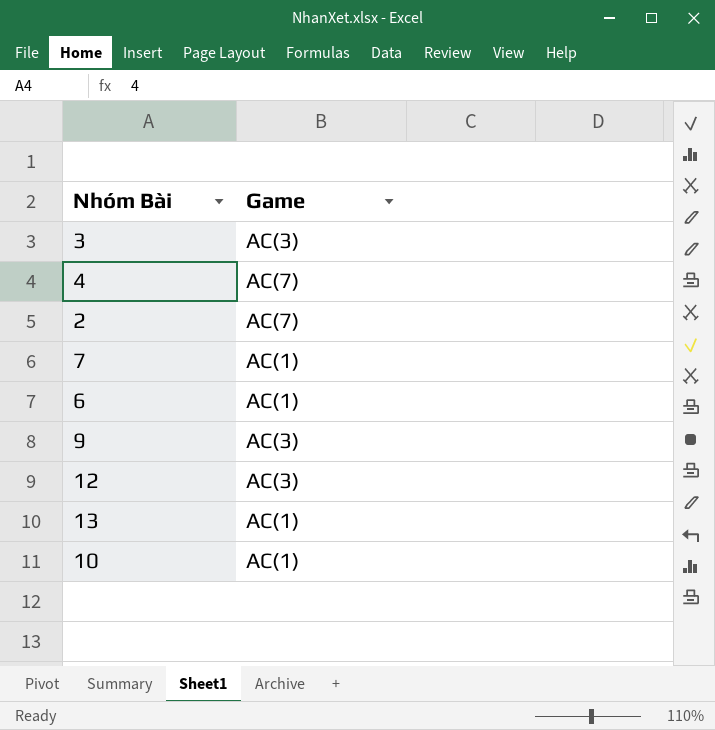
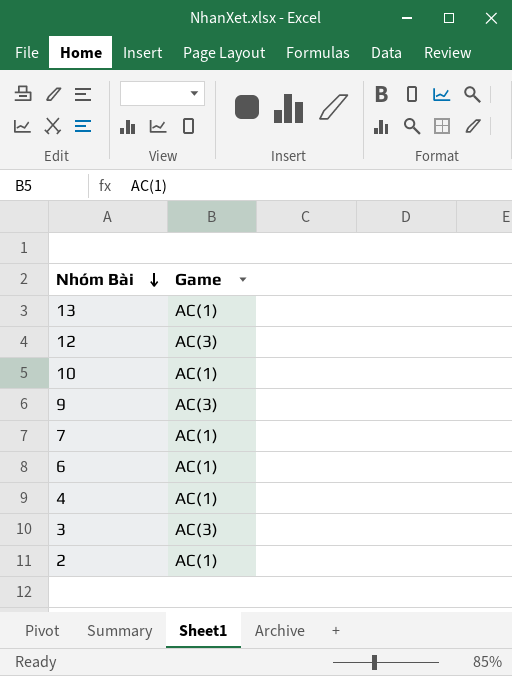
row order: none -> Nhóm Bài descending
4 | Game: AC(7) -> AC(1)
2 | Game: AC(7) -> AC(1)

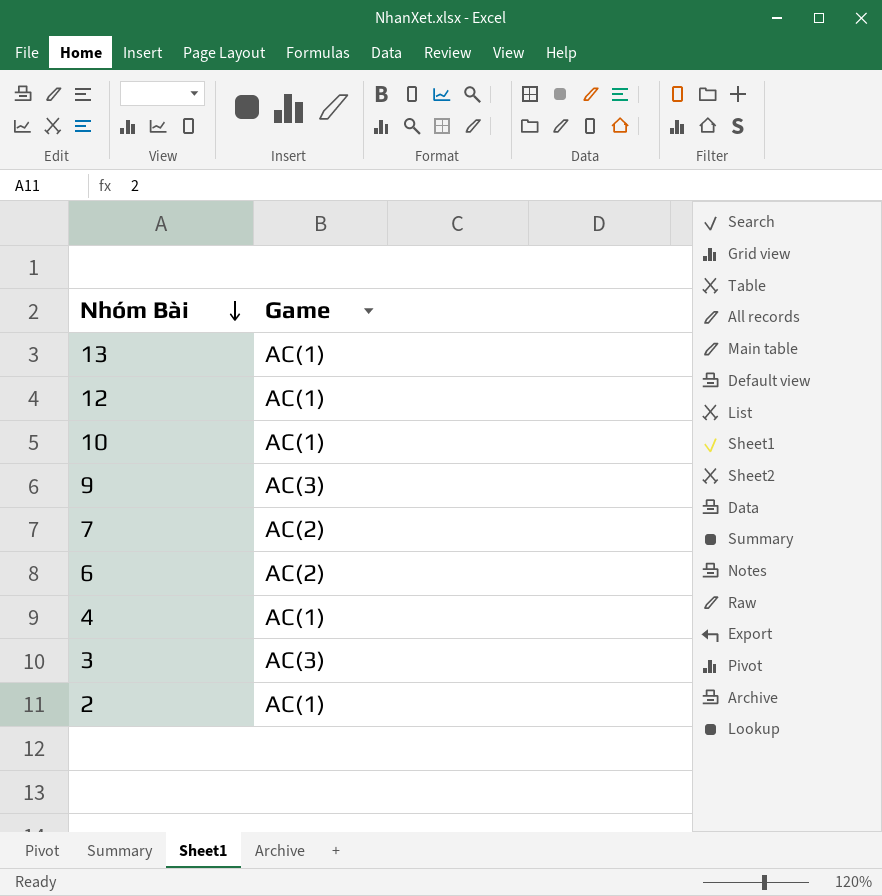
12 | Game: AC(3) -> AC(1)
7 | Game: AC(1) -> AC(2)
6 | Game: AC(1) -> AC(2)

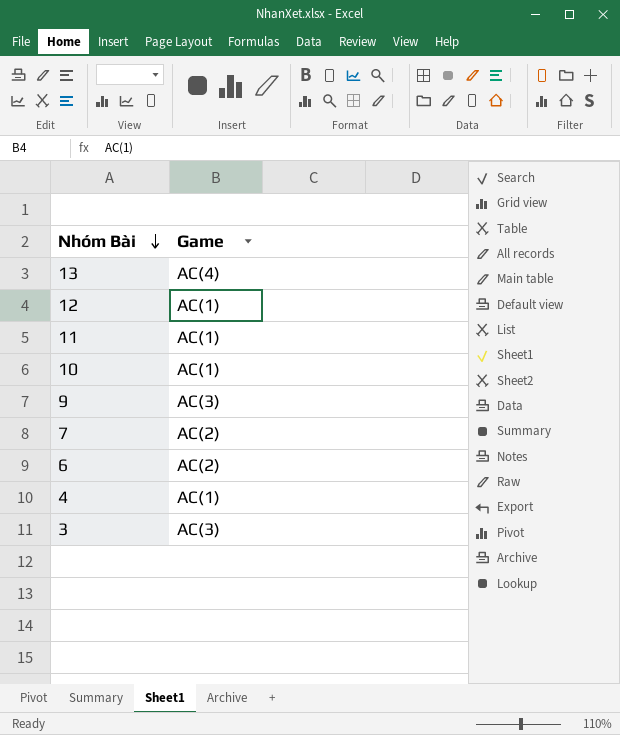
row 2: AC(1) -> none
13 | Game: AC(1) -> AC(4)
row 11: none -> AC(1)

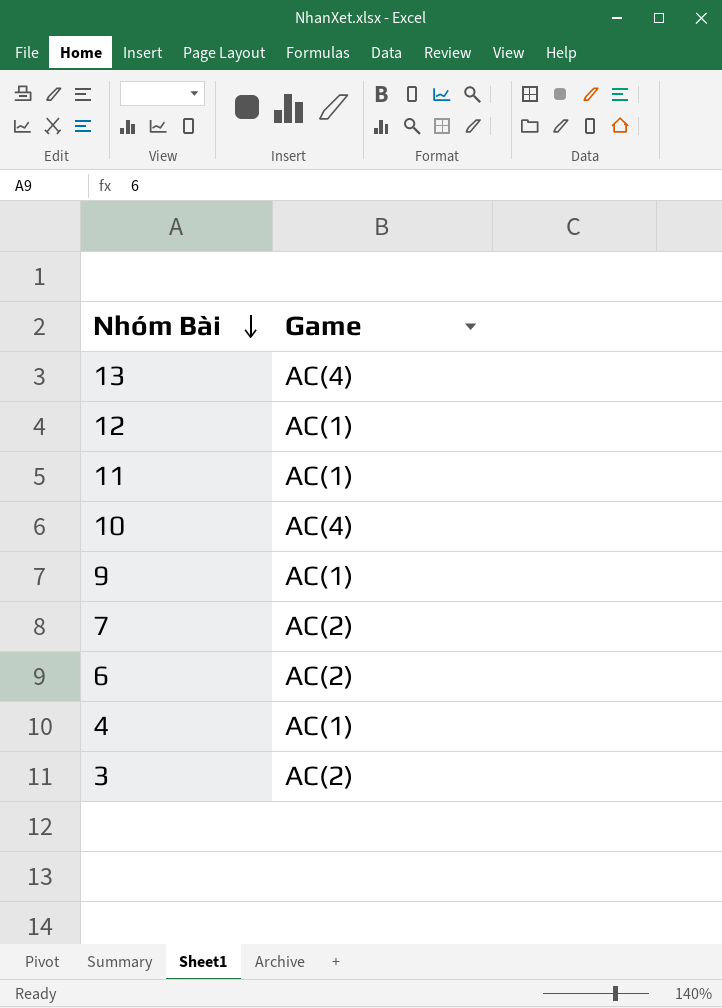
10 | Game: AC(1) -> AC(4)
9 | Game: AC(3) -> AC(1)
3 | Game: AC(3) -> AC(2)

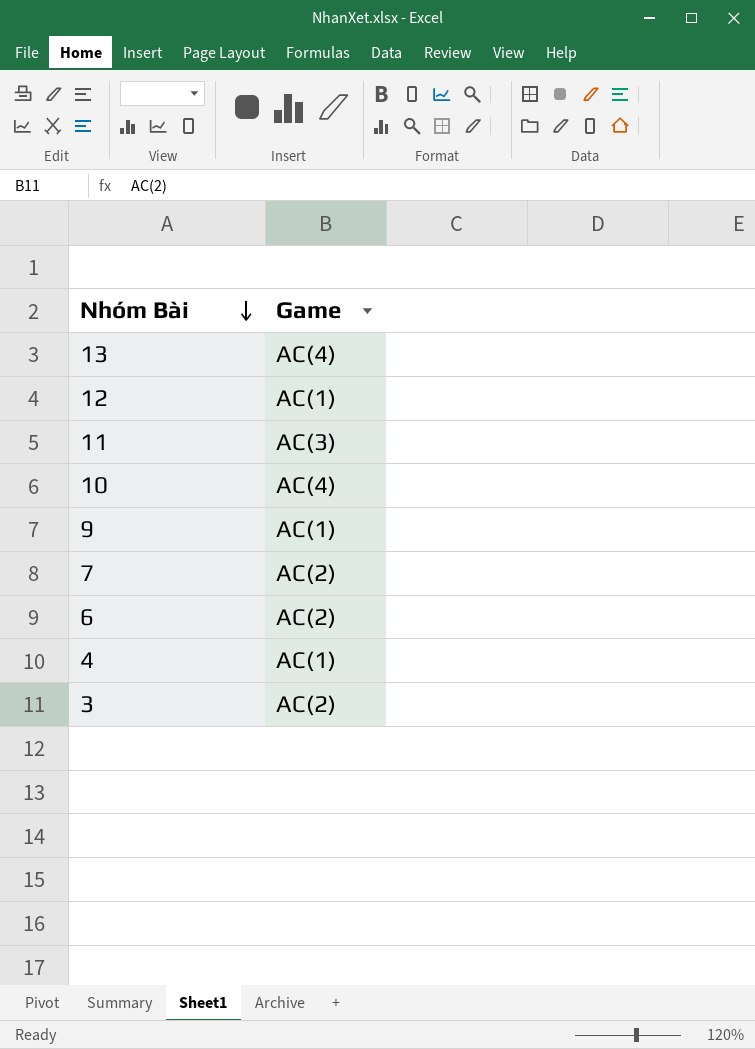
11 | Game: AC(1) -> AC(3)

